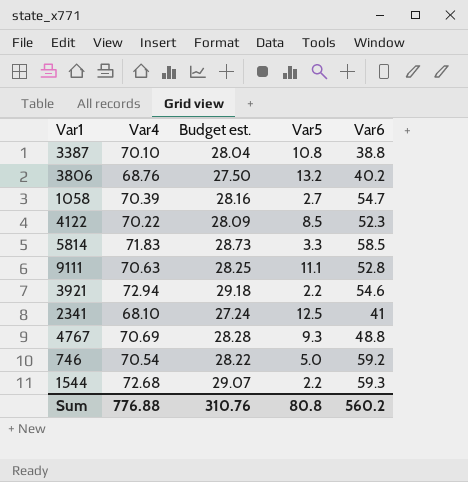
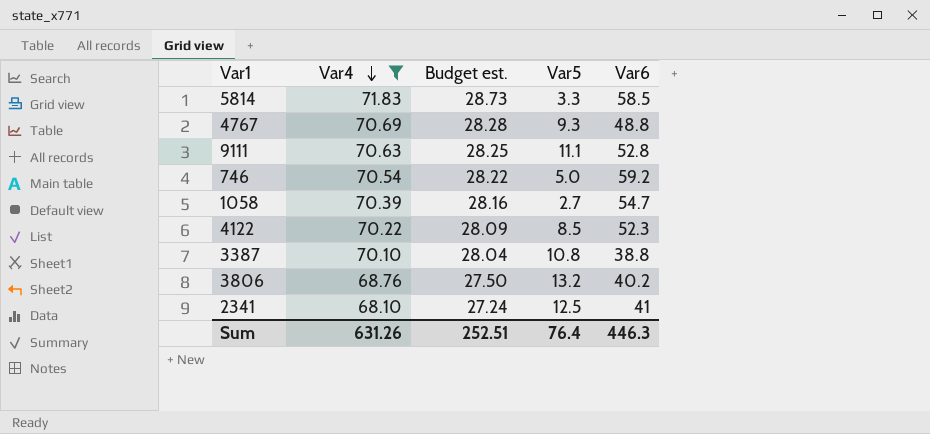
filter: none -> Var4 <= 71.83
row order: none -> Var4 descending
Sum | Var4: 776.88 -> 631.26
Sum | Budget est.: 310.76 -> 252.51
Sum | Var5: 80.8 -> 76.4
Sum | Var6: 560.2 -> 446.3

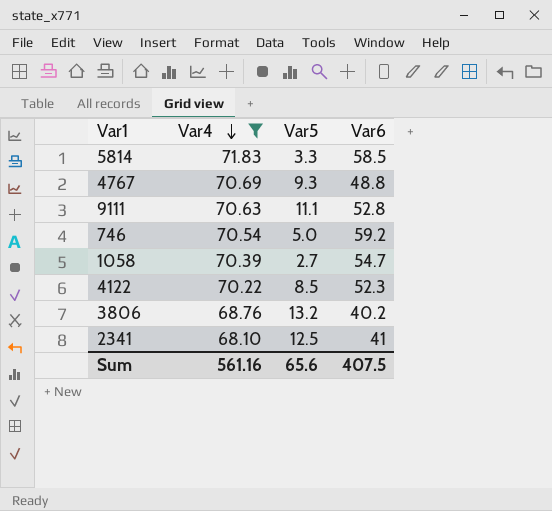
column Budget est. | formula: [Var4] * 0.4 -> none
row 3387: 70.10 | 28.04 | 10.8 | 38.8 -> none
Sum | Var4: 631.26 -> 561.16
Sum | Var5: 76.4 -> 65.6
Sum | Var6: 446.3 -> 407.5

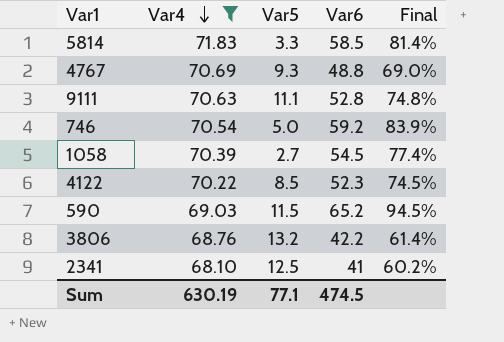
column Final | formula: none -> [Var6] / [Var4]
1058 | Var6: 54.7 -> 54.5
row 590: none -> 69.03 | 11.5 | 65.2 | 94.5%
3806 | Var6: 40.2 -> 42.2
Sum | Var4: 561.16 -> 630.19
Sum | Var5: 65.6 -> 77.1
Sum | Var6: 407.5 -> 474.5

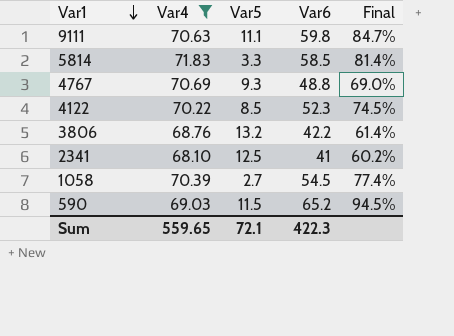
row order: Var4 descending -> Var1 descending
row 746: 70.54 | 5.0 | 59.2 | 83.9% -> none
9111 | Var6: 52.8 -> 59.8
9111 | Final: 74.8% -> 84.7%
Sum | Var4: 630.19 -> 559.65
Sum | Var5: 77.1 -> 72.1
Sum | Var6: 474.5 -> 422.3

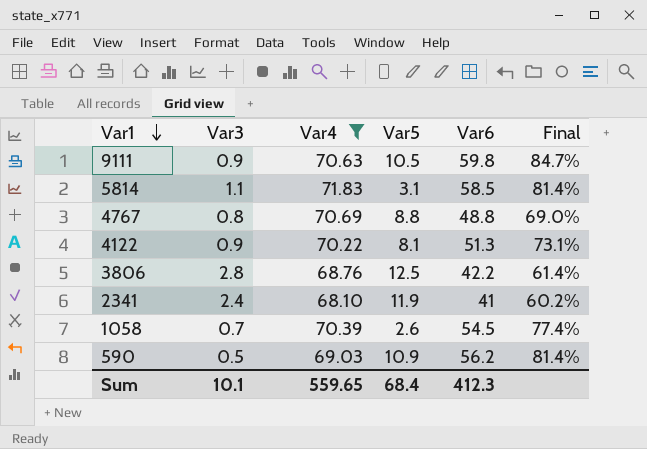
column Var3 | position: none -> 2
9111 | Var5: 11.1 -> 10.5
5814 | Var5: 3.3 -> 3.1
4767 | Var5: 9.3 -> 8.8
4122 | Var5: 8.5 -> 8.1
4122 | Var6: 52.3 -> 51.3
4122 | Final: 74.5% -> 73.1%
3806 | Var5: 13.2 -> 12.5
2341 | Var5: 12.5 -> 11.9
1058 | Var5: 2.7 -> 2.6
590 | Var5: 11.5 -> 10.9
590 | Var6: 65.2 -> 56.2
590 | Final: 94.5% -> 81.4%
Sum | Var5: 72.1 -> 68.4
Sum | Var6: 422.3 -> 412.3

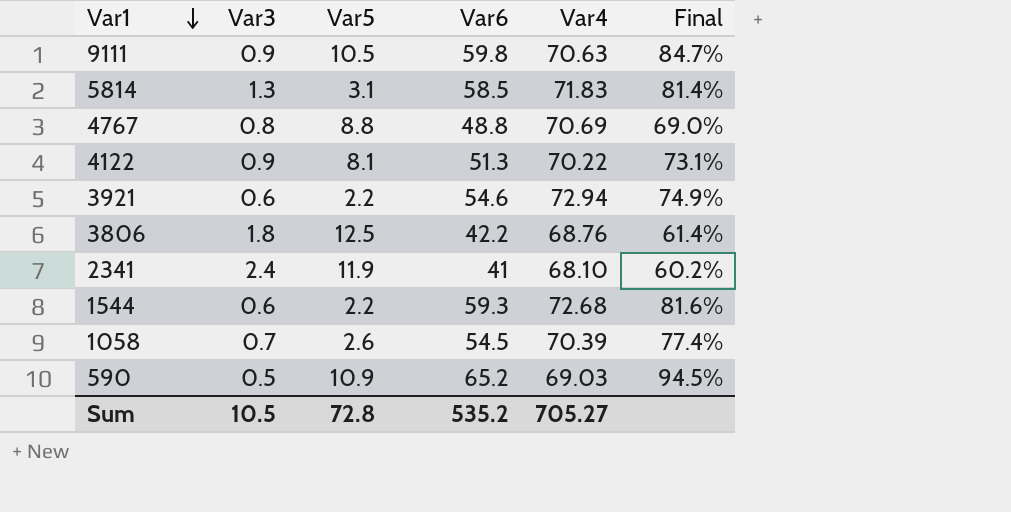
filter: Var4 <= 71.83 -> none
column Var4 | position: 3 -> 5
5814 | Var3: 1.1 -> 1.3
3806 | Var3: 2.8 -> 1.8
590 | Var6: 56.2 -> 65.2
590 | Final: 81.4% -> 94.5%
Sum | Var3: 10.1 -> 10.5
Sum | Var5: 68.4 -> 72.8
Sum | Var6: 412.3 -> 535.2
Sum | Var4: 559.65 -> 705.27

